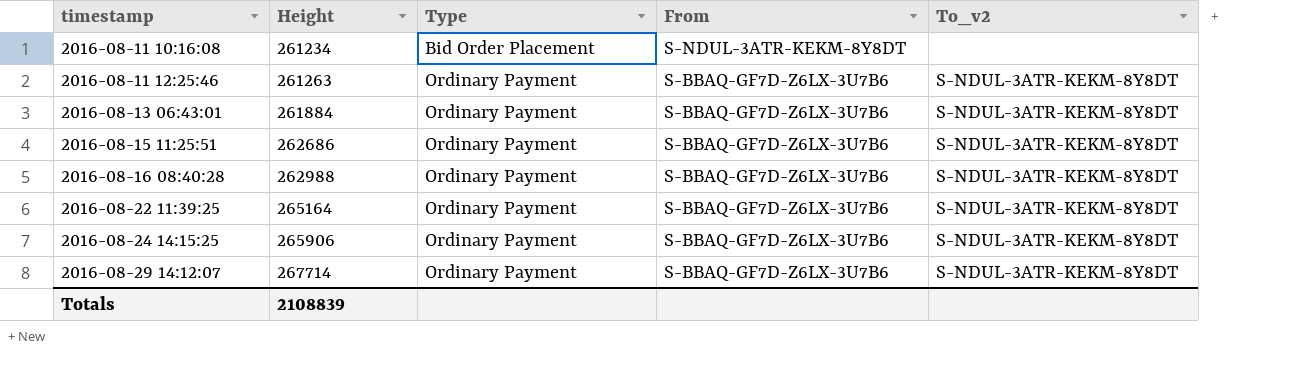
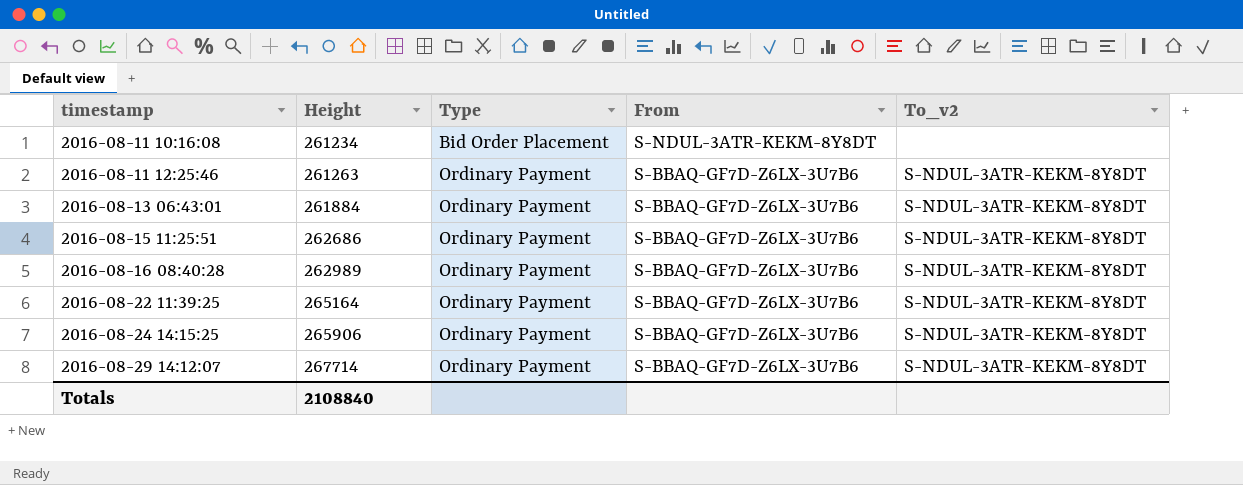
2016-08-16 08:40:28 | Height: 262988 -> 262989
Totals | Height: 2108839 -> 2108840

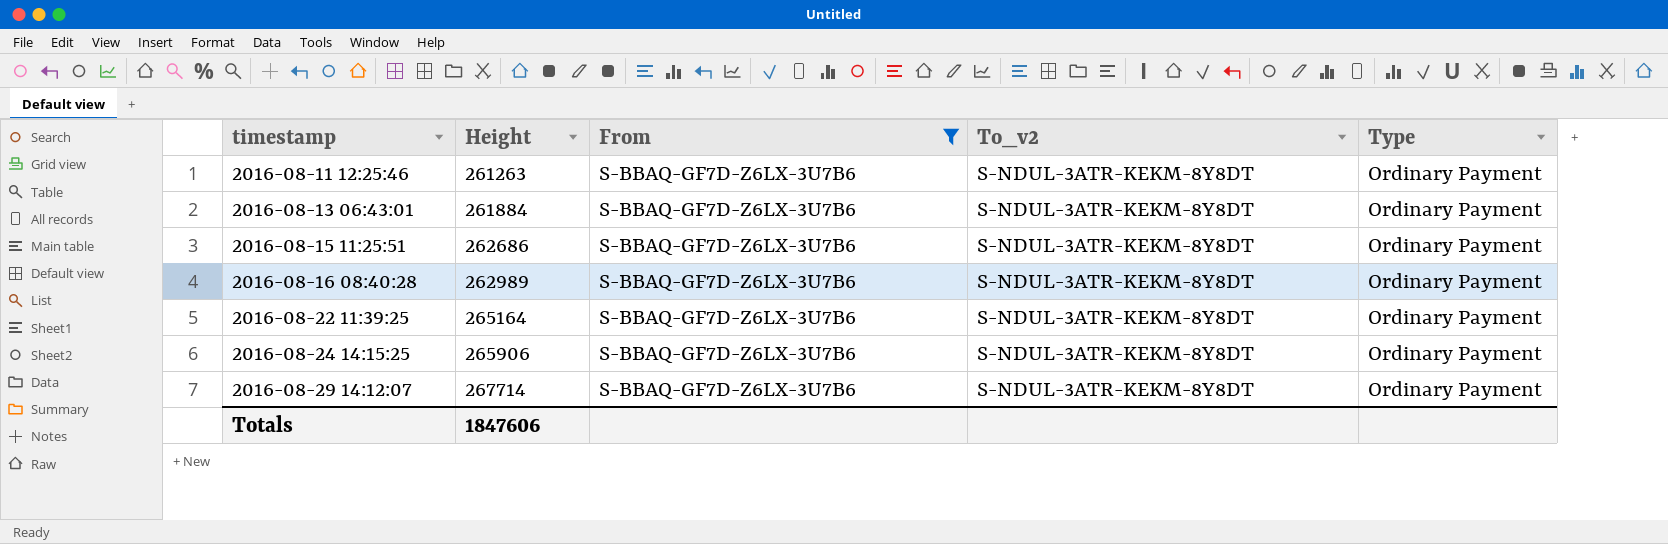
filter: none -> From = S-BBAQ-GF7D-Z6LX-3U7B6
column Type | position: 3 -> 5
Totals | Height: 2108840 -> 1847606

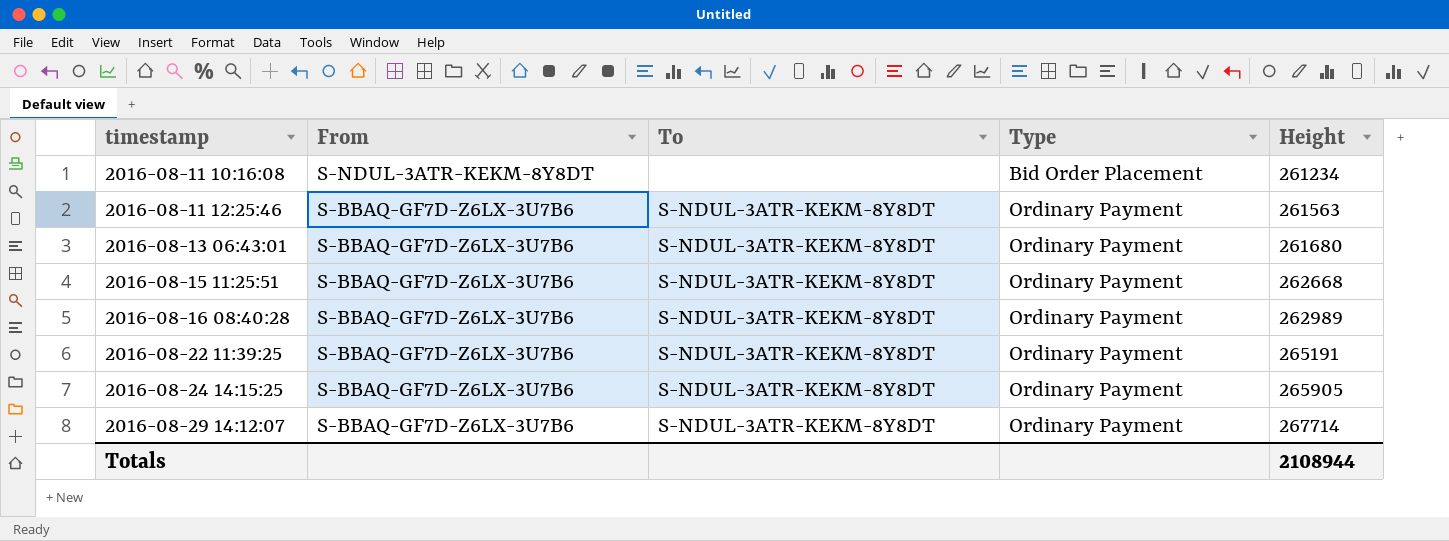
filter: From = S-BBAQ-GF7D-Z6LX-3U7B6 -> none
column name: To_v2 -> To
column Height | position: 2 -> 5
2016-08-11 12:25:46 | Height: 261263 -> 261563
2016-08-13 06:43:01 | Height: 261884 -> 261680
2016-08-15 11:25:51 | Height: 262686 -> 262668
2016-08-22 11:39:25 | Height: 265164 -> 265191
2016-08-24 14:15:25 | Height: 265906 -> 265905
Totals | Height: 1847606 -> 2108944

